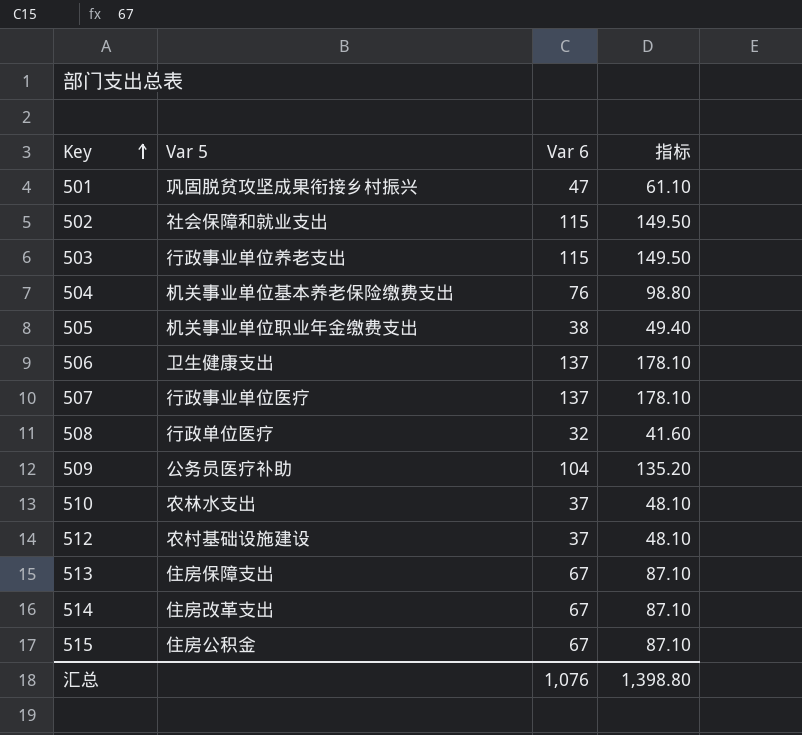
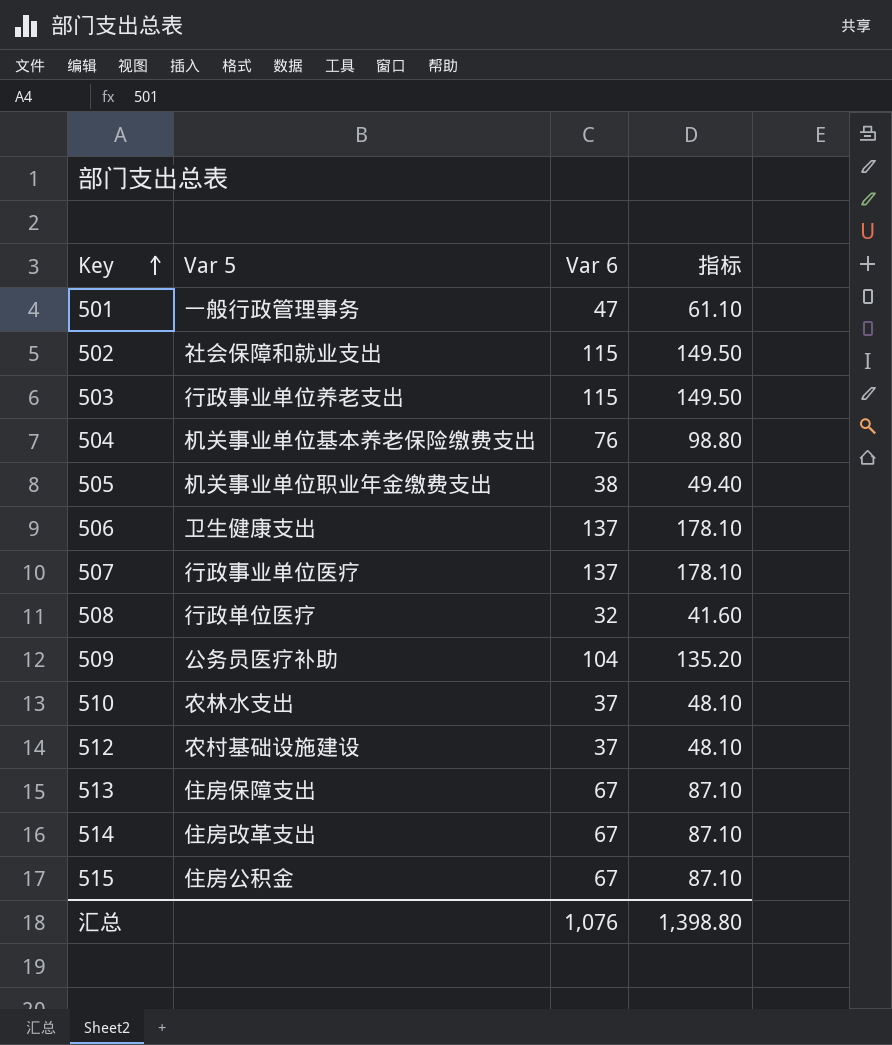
501 | Var 5: 巩固脱贫攻坚成果衔接乡村振兴 -> 一般行政管理事务

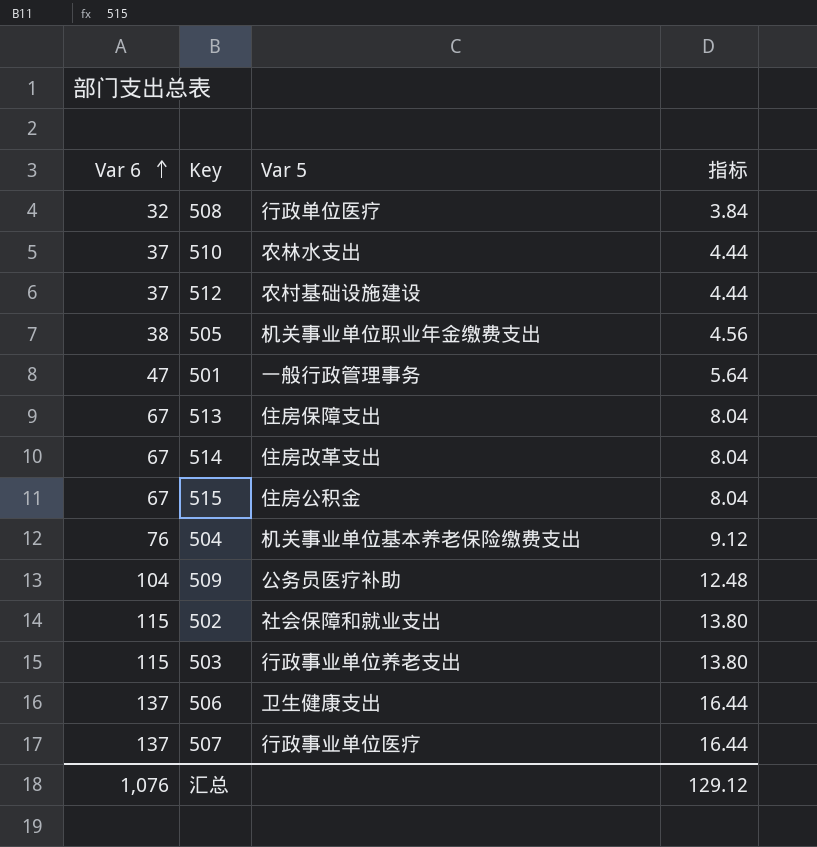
row order: Key ascending -> Var 6 ascending
column Var 6 | position: 3 -> 1
column 指标 | formula: [Var 6] * 1.3 -> [Var 6] * 0.12
汇总 | 指标: 1,398.80 -> 129.12

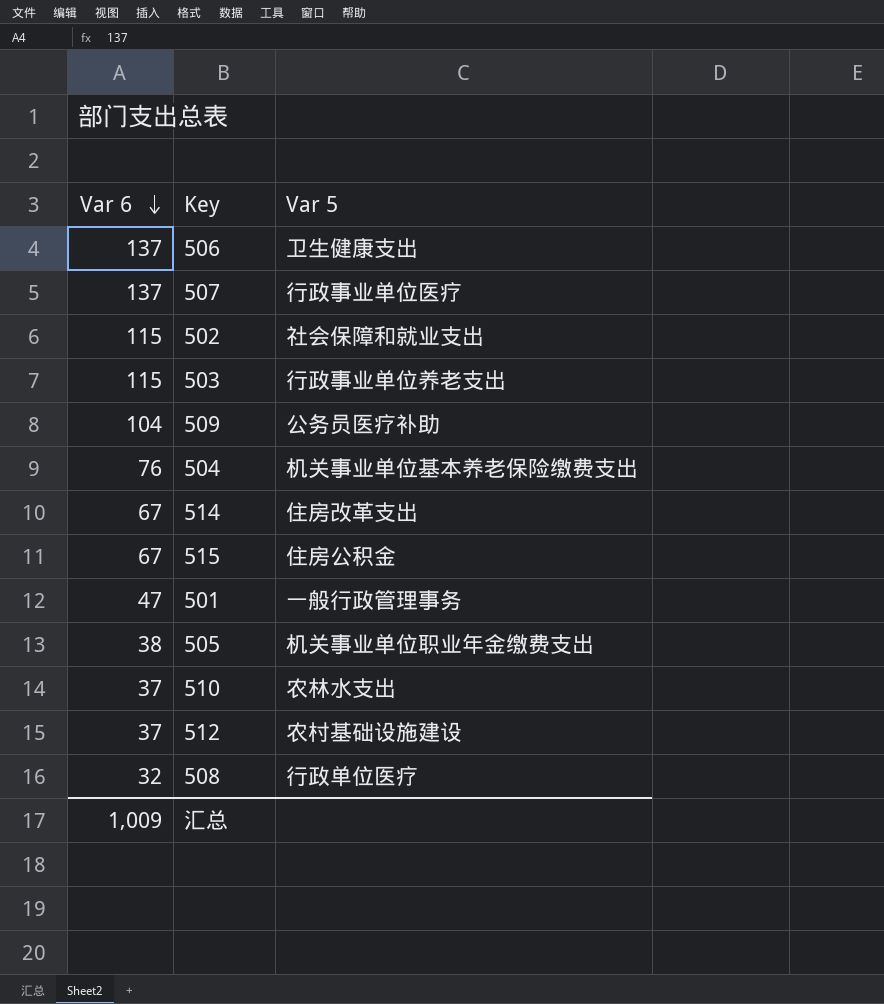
row order: Var 6 ascending -> Var 6 descending
column 指标 | formula: [Var 6] * 0.12 -> none
row 513: 67 | 住房保障支出 | 8.04 -> none
汇总 | Var 6: 1,076 -> 1,009

